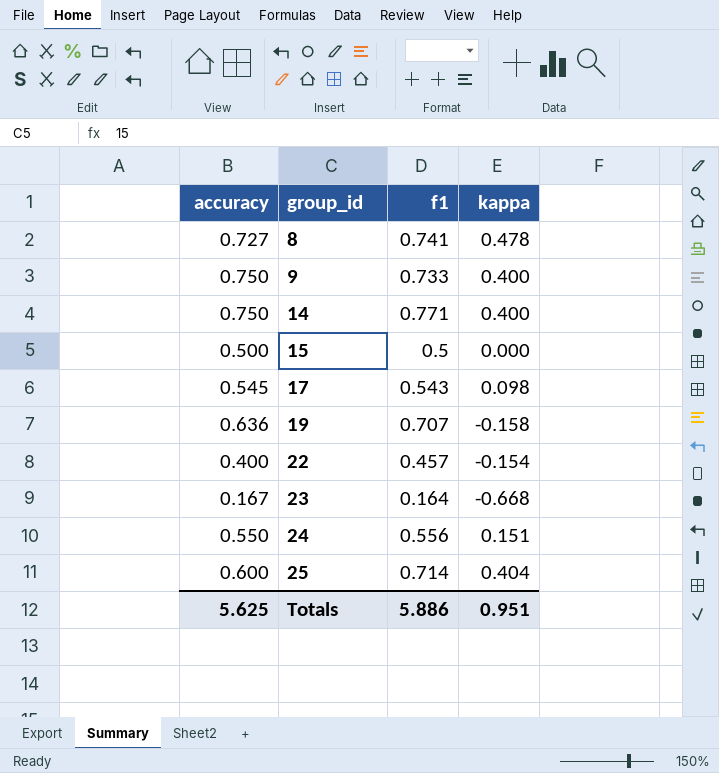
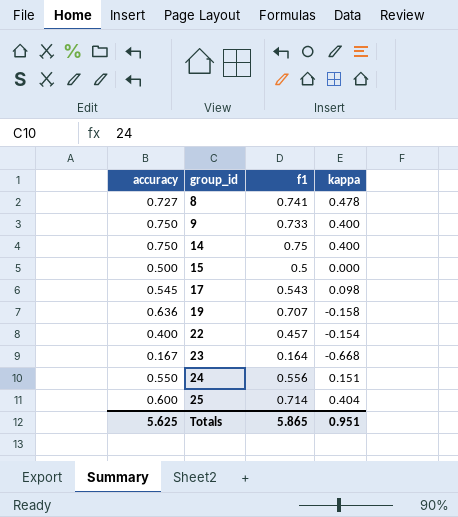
14 | f1: 0.771 -> 0.75
Totals | f1: 5.886 -> 5.865

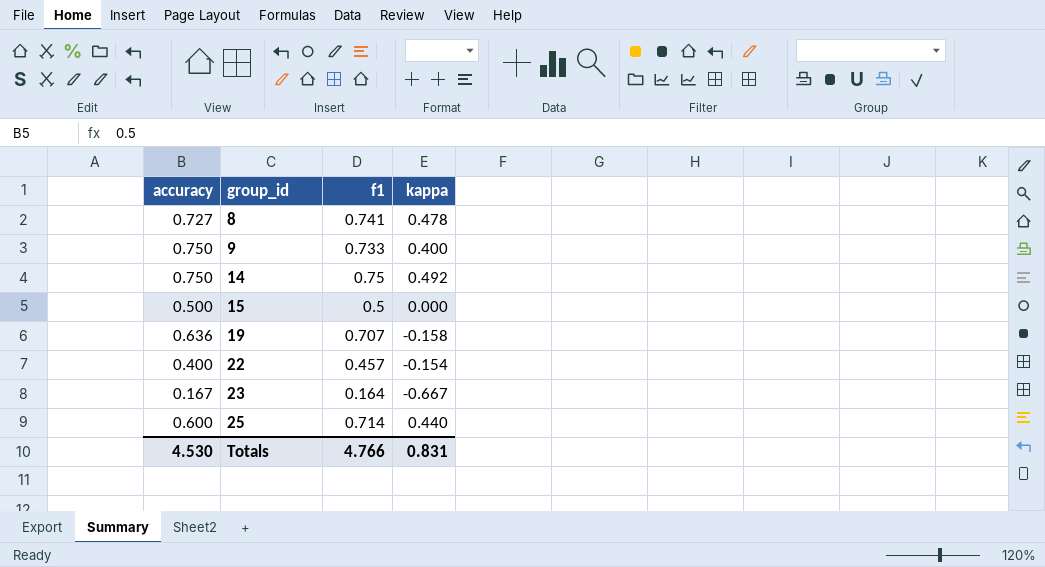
row 17: 0.545 | 0.543 | 0.098 -> none
row 24: 0.550 | 0.556 | 0.151 -> none
14 | kappa: 0.400 -> 0.492
23 | kappa: -0.668 -> -0.667
25 | kappa: 0.404 -> 0.440
Totals | accuracy: 5.625 -> 4.530
Totals | f1: 5.865 -> 4.766
Totals | kappa: 0.951 -> 0.831

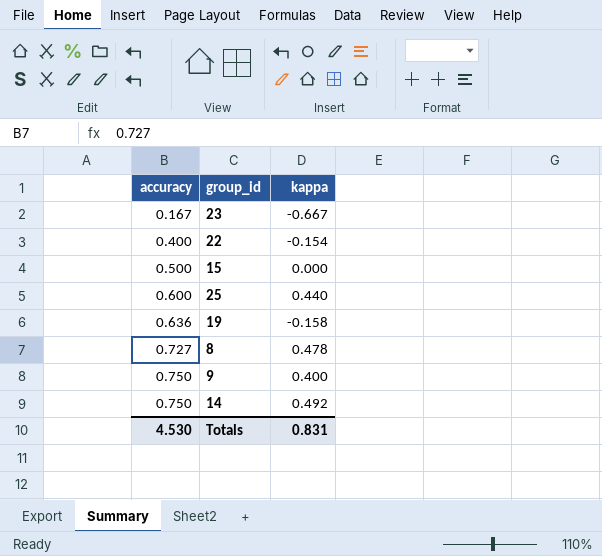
row order: group_id ascending -> accuracy ascending
column f1 | position: 3 -> none

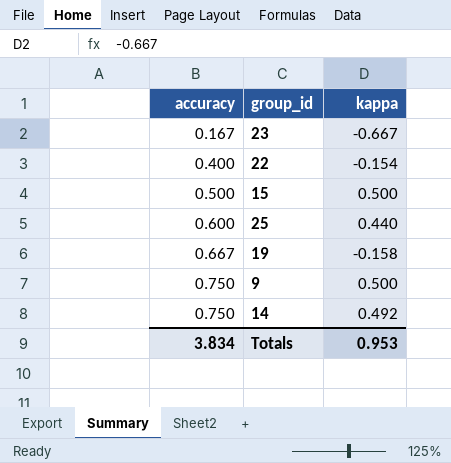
row 8: 0.727 | 0.478 -> none
15 | kappa: 0.000 -> 0.500
19 | accuracy: 0.636 -> 0.667
9 | kappa: 0.400 -> 0.500
Totals | accuracy: 4.530 -> 3.834
Totals | kappa: 0.831 -> 0.953

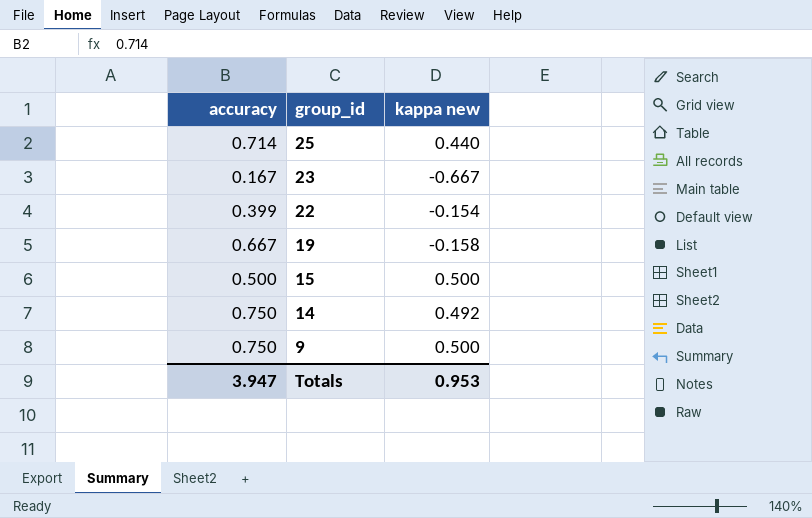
row order: accuracy ascending -> group_id descending
column name: kappa -> kappa new
25 | accuracy: 0.600 -> 0.714
22 | accuracy: 0.400 -> 0.399
Totals | accuracy: 3.834 -> 3.947

